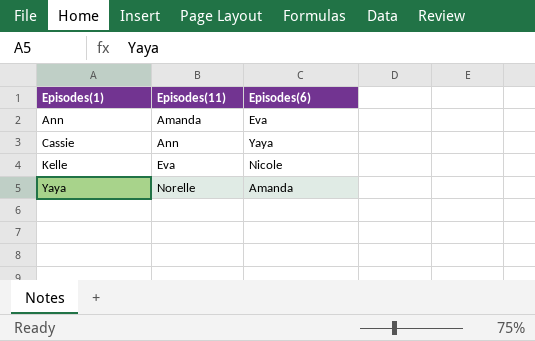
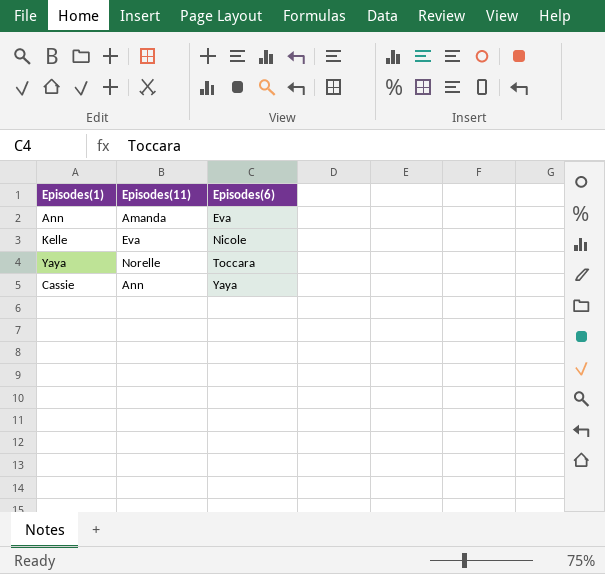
row order: Episodes(1) ascending -> Episodes(6) ascending
Yaya | Episodes(6): Amanda -> Toccara

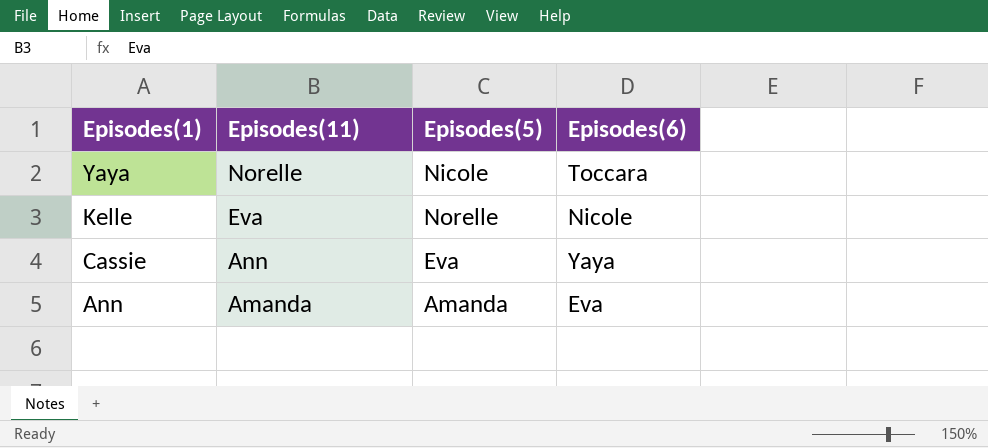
row order: Episodes(6) ascending -> Episodes(1) descending
column Episodes(5) | position: none -> 3

